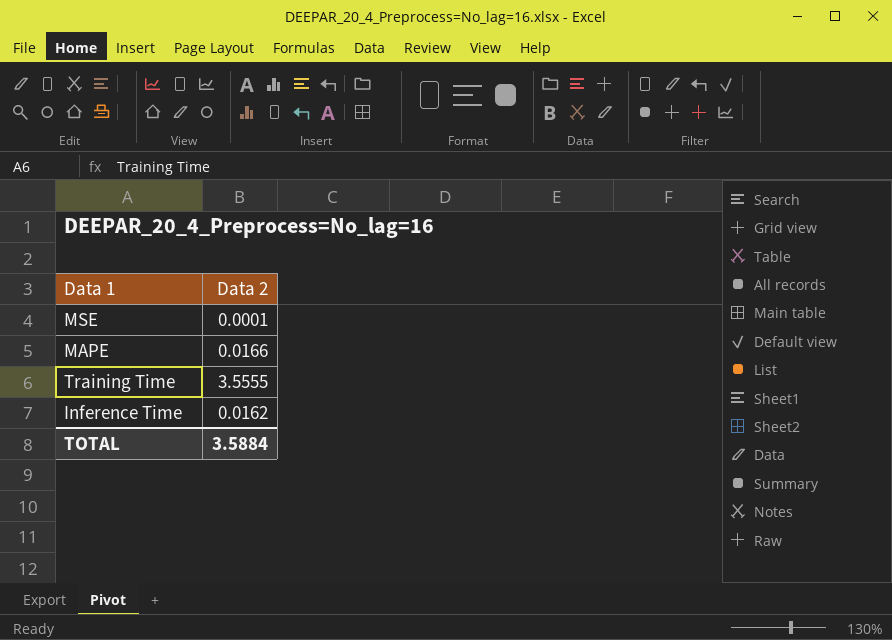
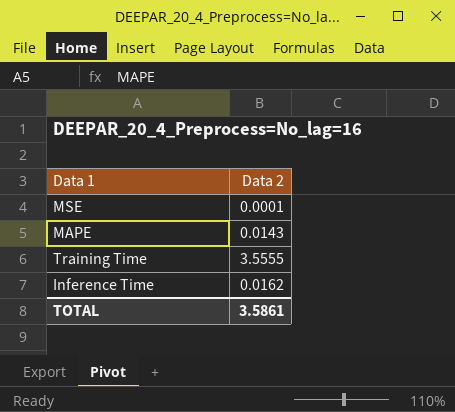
MAPE | Data 2: 0.0166 -> 0.0143
TOTAL | Data 2: 3.5884 -> 3.5861

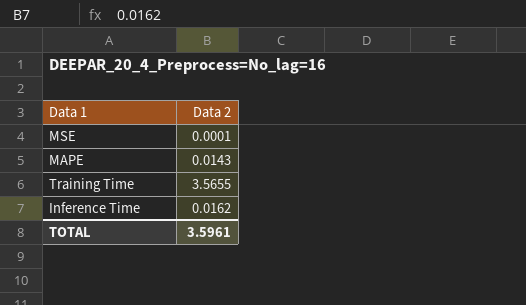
Training Time | Data 2: 3.5555 -> 3.5655
TOTAL | Data 2: 3.5861 -> 3.5961

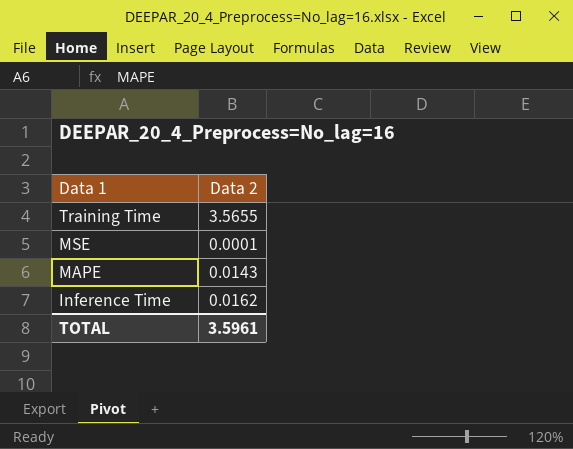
row order: none -> Data 1 descending

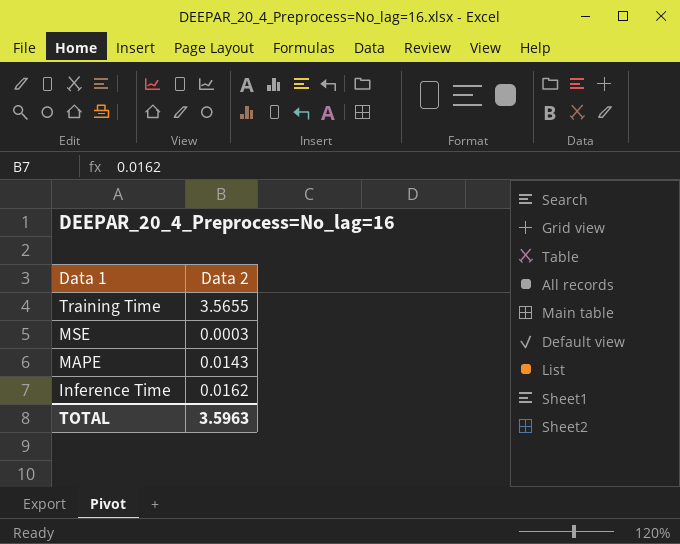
MSE | Data 2: 0.0001 -> 0.0003
TOTAL | Data 2: 3.5961 -> 3.5963

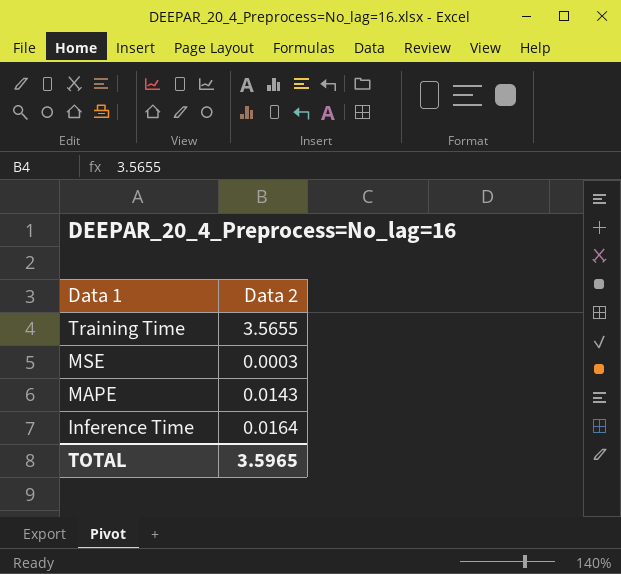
Inference Time | Data 2: 0.0162 -> 0.0164
TOTAL | Data 2: 3.5963 -> 3.5965

